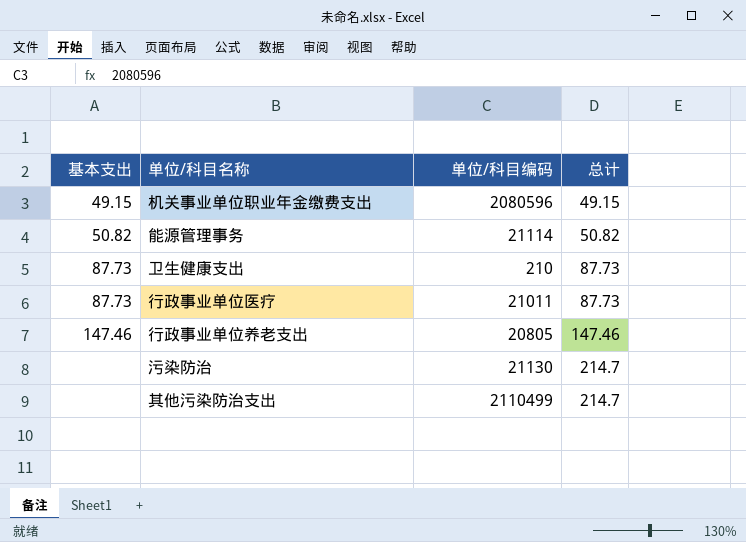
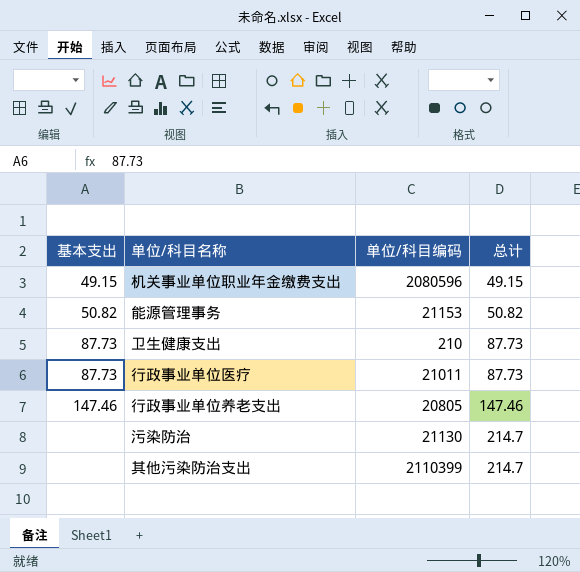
能源管理事务 | 单位/科目编码: 21114 -> 21153
其他污染防治支出 | 单位/科目编码: 2110499 -> 2110399

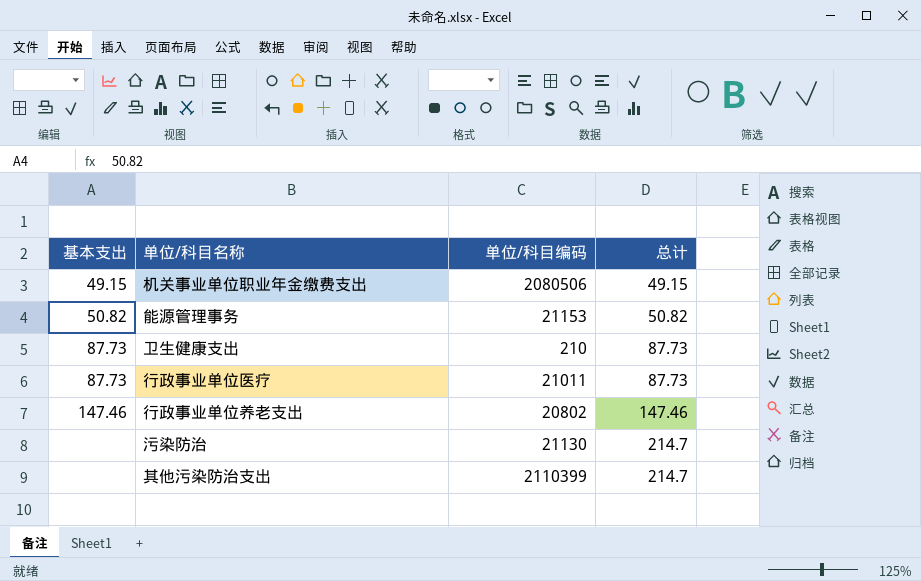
机关事业单位职业年金缴费支出 | 单位/科目编码: 2080596 -> 2080506
行政事业单位养老支出 | 单位/科目编码: 20805 -> 20802

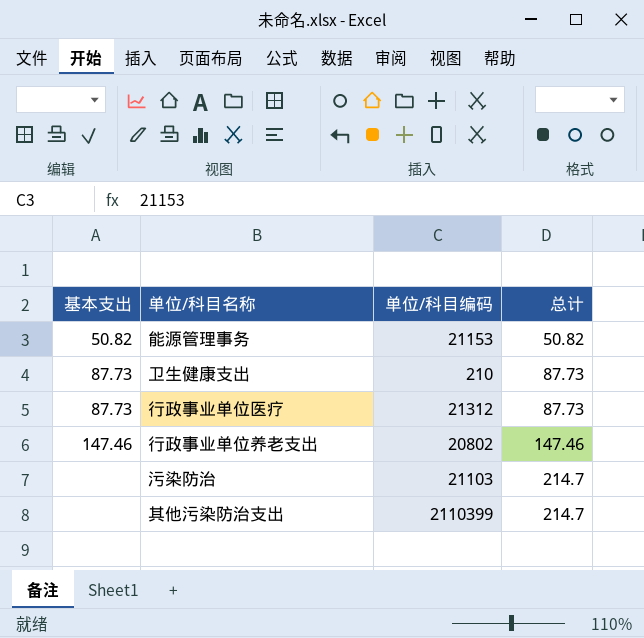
row 机关事业单位职业年金缴费支出: 49.15 | 2080506 | 49.15 -> none
行政事业单位医疗 | 单位/科目编码: 21011 -> 21312
污染防治 | 单位/科目编码: 21130 -> 21103

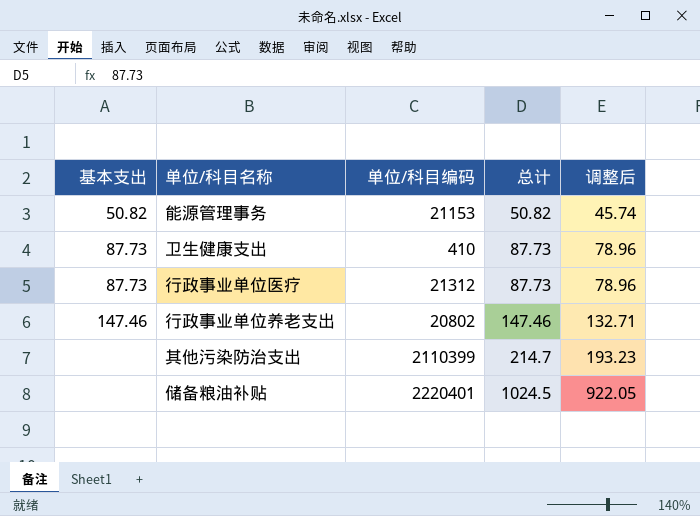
column 调整后 | formula: none -> [总计] * 0.9
row 污染防治: none | 21103 | 214.7 -> none
卫生健康支出 | 单位/科目编码: 210 -> 410
row 储备粮油补贴: none -> none | 2220401 | 1024.5 | 922.05

